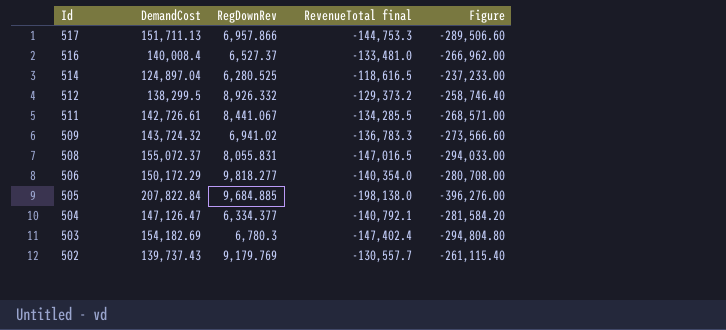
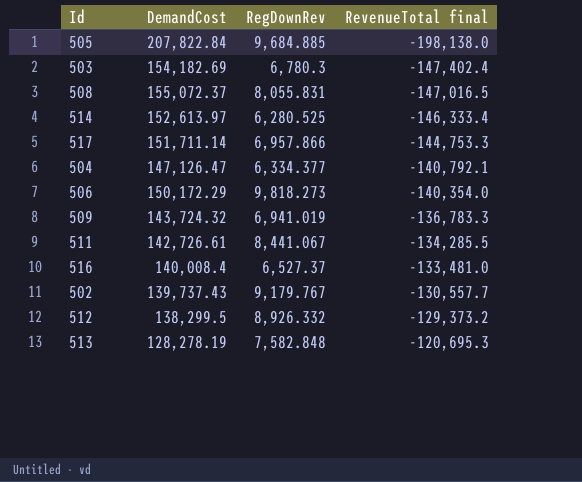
row order: Id descending -> RevenueTotal final ascending
column Figure | formula: [RevenueTotal final] * 2 -> none
514 | DemandCost: 124,897.04 -> 152,613.97
514 | RevenueTotal final: -118,616.5 -> -146,333.4
517 | DemandCost: 151,711.13 -> 151,711.14
506 | RegDownRev: 9,818.277 -> 9,818.273
509 | RegDownRev: 6,941.02 -> 6,941.019
502 | RegDownRev: 9,179.769 -> 9,179.767
row 513: none -> 128,278.19 | 7,582.848 | -120,695.3

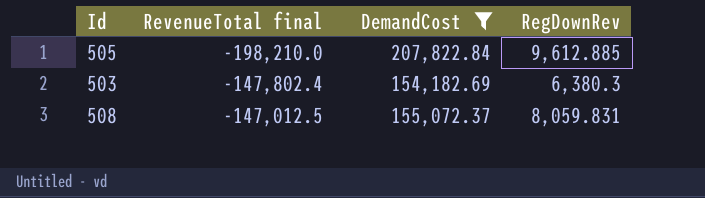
filter: none -> DemandCost >= 154,182.69
column RevenueTotal final | position: 4 -> 2
505 | RevenueTotal final: -198,138.0 -> -198,210.0
505 | RegDownRev: 9,684.885 -> 9,612.885
503 | RevenueTotal final: -147,402.4 -> -147,802.4
503 | RegDownRev: 6,780.3 -> 6,380.3
508 | RevenueTotal final: -147,016.5 -> -147,012.5
508 | RegDownRev: 8,055.831 -> 8,059.831

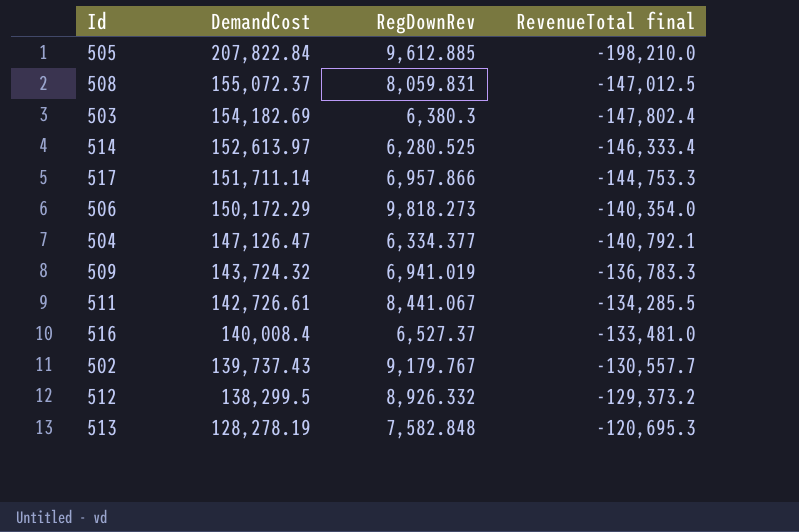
filter: DemandCost >= 154,182.69 -> none
row order: RevenueTotal final ascending -> DemandCost descending
column RevenueTotal final | position: 2 -> 4

